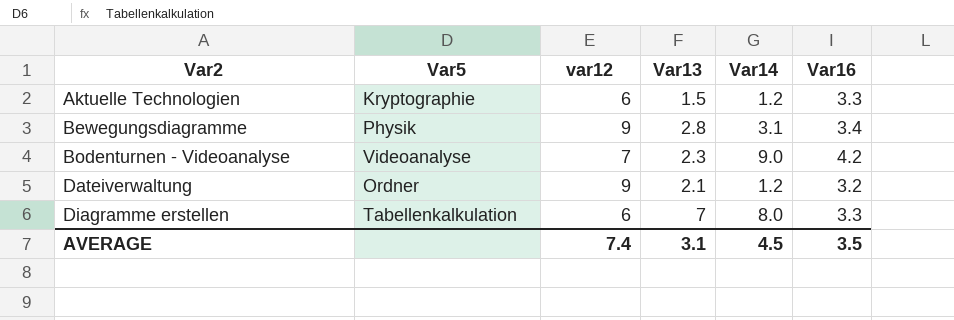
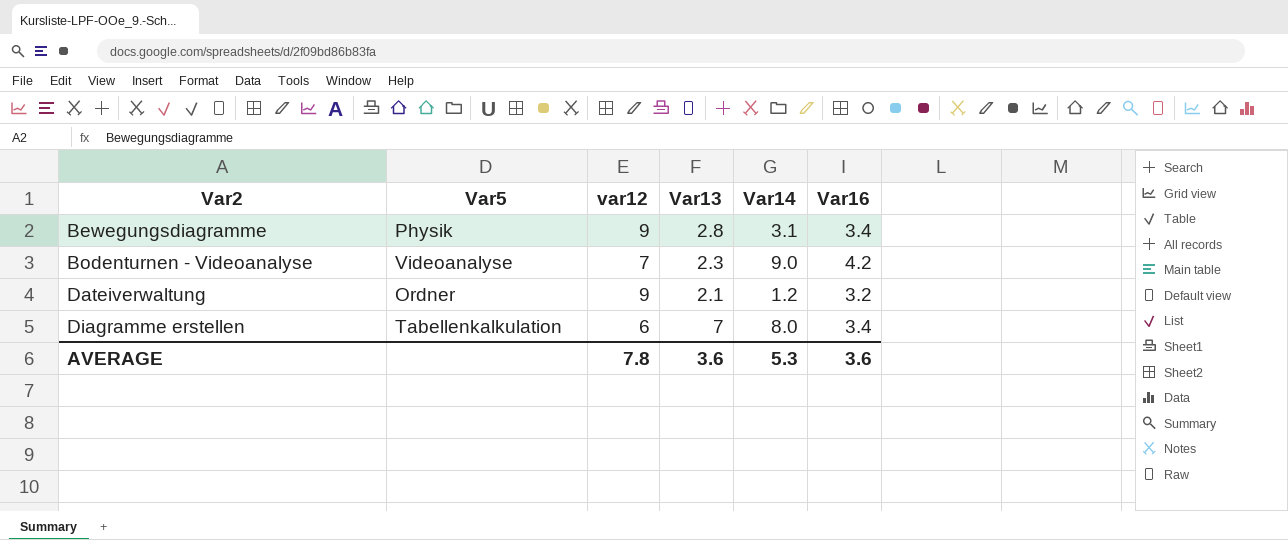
row Aktuelle Technologien: Kryptographie | 6 | 1.5 | 1.2 | 3.3 -> none
Diagramme erstellen | Var16: 3.3 -> 3.4
AVERAGE | var12: 7.4 -> 7.8
AVERAGE | Var13: 3.1 -> 3.6
AVERAGE | Var14: 4.5 -> 5.3
AVERAGE | Var16: 3.5 -> 3.6

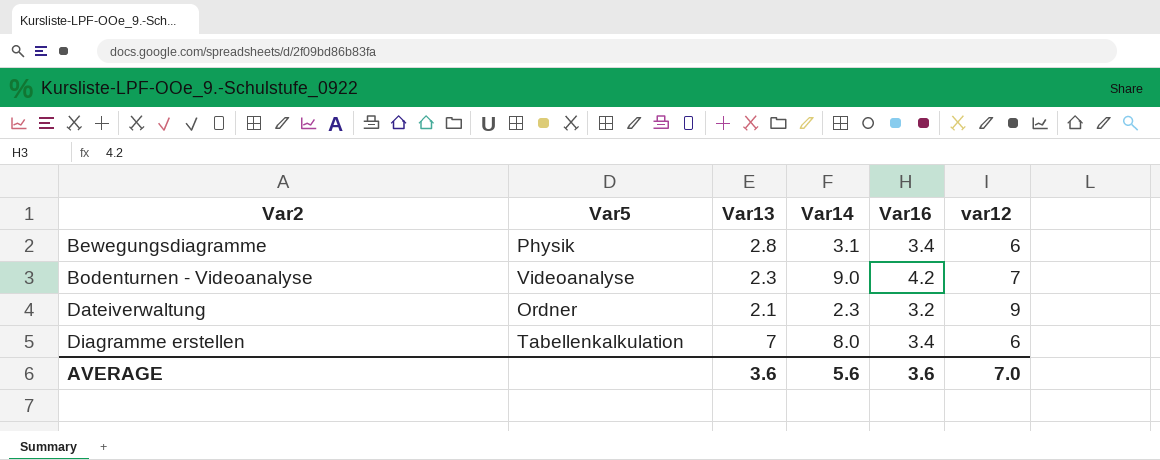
column var12 | position: 3 -> 6
Bewegungsdiagramme | var12: 9 -> 6
Dateiverwaltung | Var14: 1.2 -> 2.3
AVERAGE | Var14: 5.3 -> 5.6
AVERAGE | var12: 7.8 -> 7.0

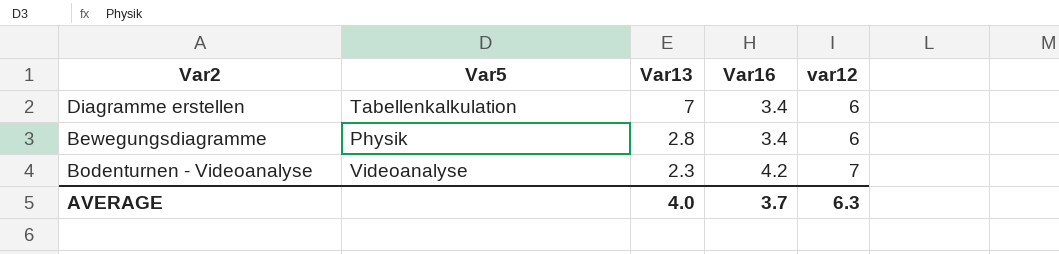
row order: Var2 ascending -> Var13 descending
column Var14 | position: 4 -> none
row Dateiverwaltung: Ordner | 2.1 | 2.3 | 3.2 | 9 -> none
AVERAGE | Var13: 3.6 -> 4.0
AVERAGE | Var16: 3.6 -> 3.7
AVERAGE | var12: 7.0 -> 6.3

